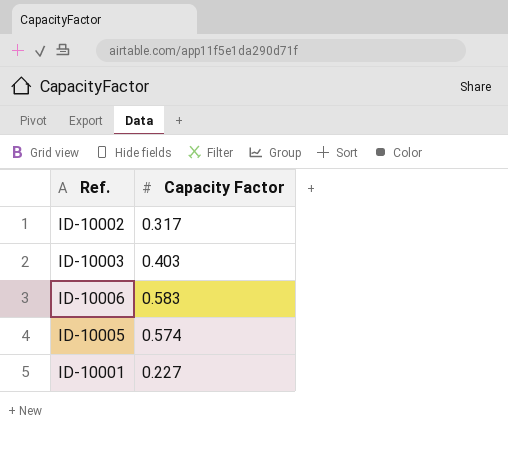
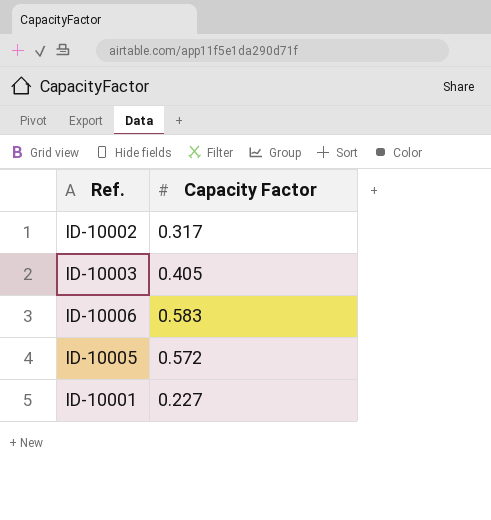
ID-10003 | Capacity Factor: 0.403 -> 0.405
ID-10005 | Capacity Factor: 0.574 -> 0.572

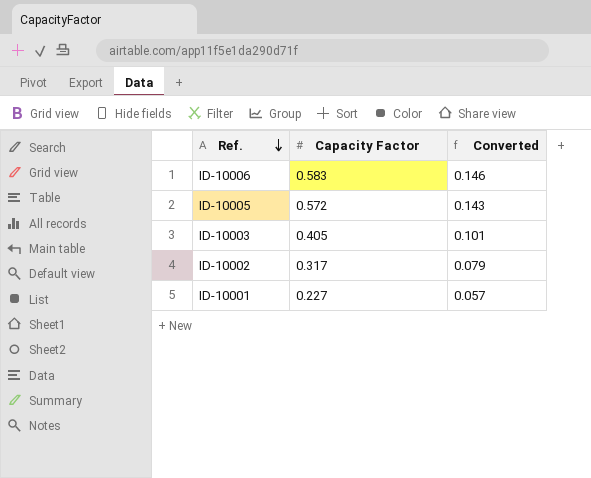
row order: none -> Ref. descending
column Converted | formula: none -> [Capacity Factor] * 0.25

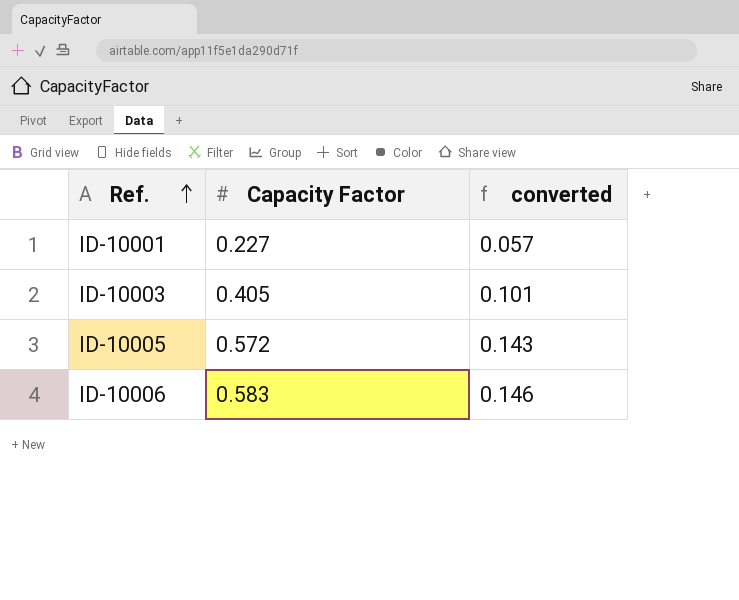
row order: Ref. descending -> Ref. ascending
column name: Converted -> converted
row ID-10002: 0.317 | 0.079 -> none

